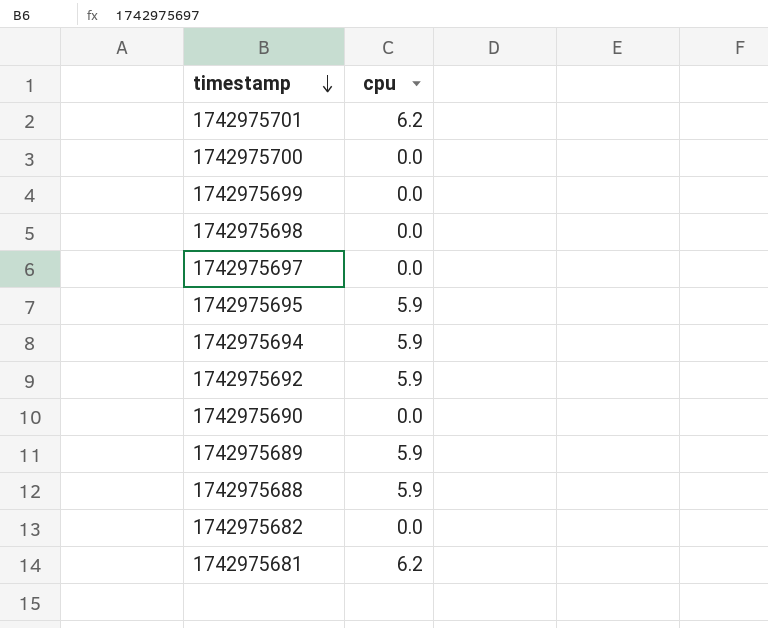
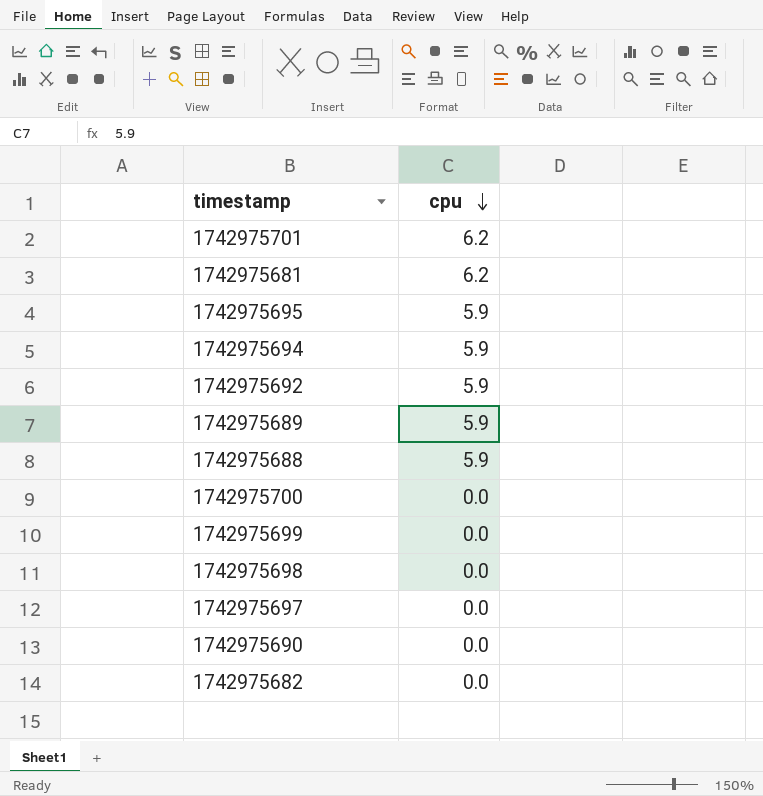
row order: timestamp descending -> cpu descending

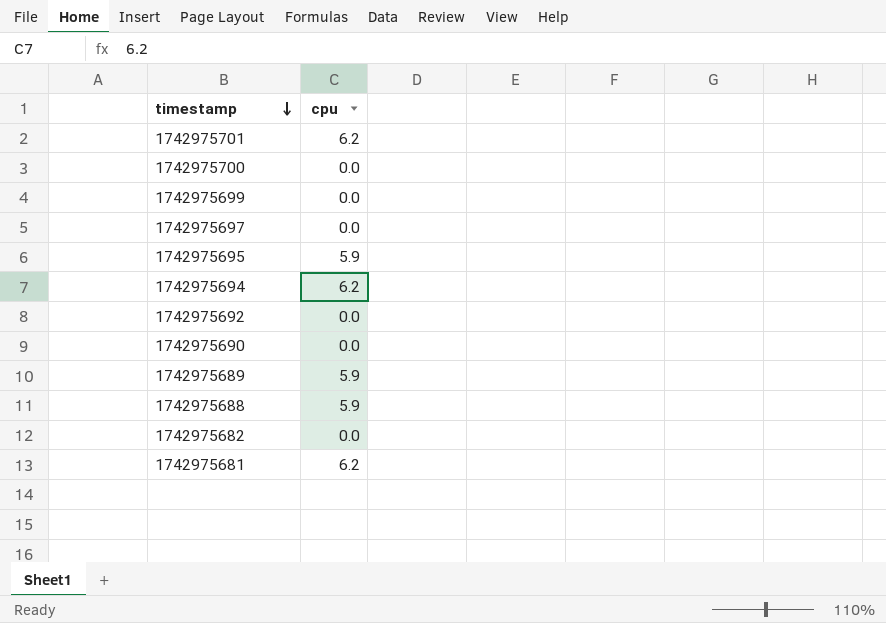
row order: cpu descending -> timestamp descending
row 1742975698: 0.0 -> none
1742975694 | cpu: 5.9 -> 6.2
1742975692 | cpu: 5.9 -> 0.0

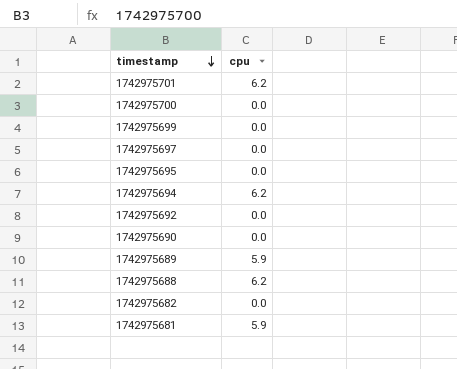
1742975695 | cpu: 5.9 -> 0.0
1742975688 | cpu: 5.9 -> 6.2
1742975681 | cpu: 6.2 -> 5.9

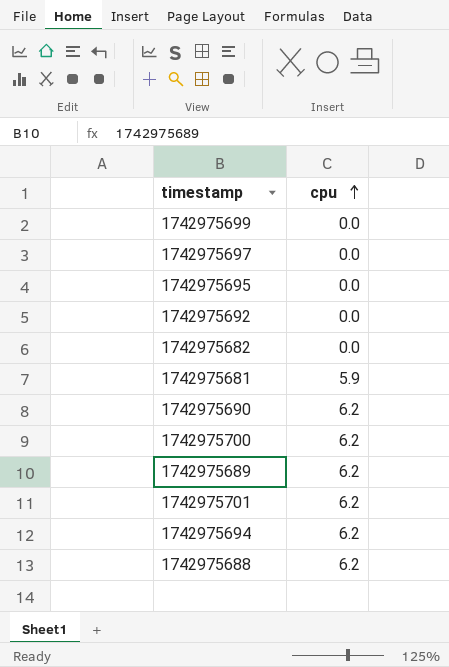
row order: timestamp descending -> cpu ascending
1742975690 | cpu: 0.0 -> 6.2
1742975700 | cpu: 0.0 -> 6.2
1742975689 | cpu: 5.9 -> 6.2

